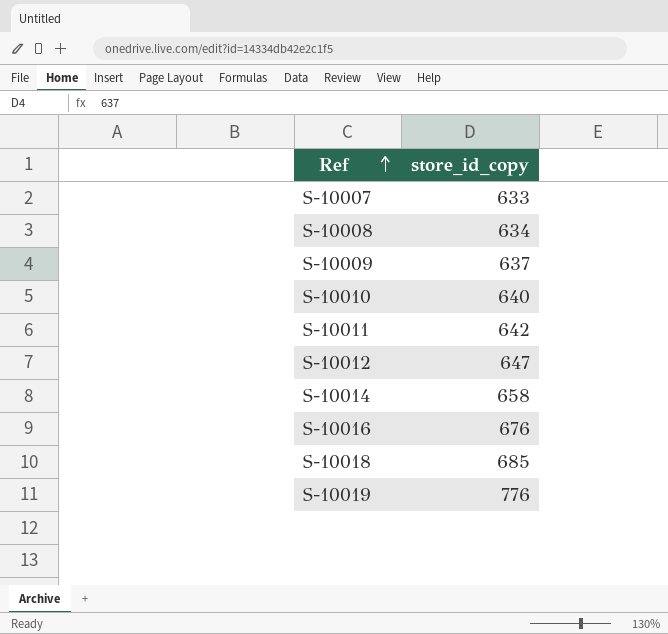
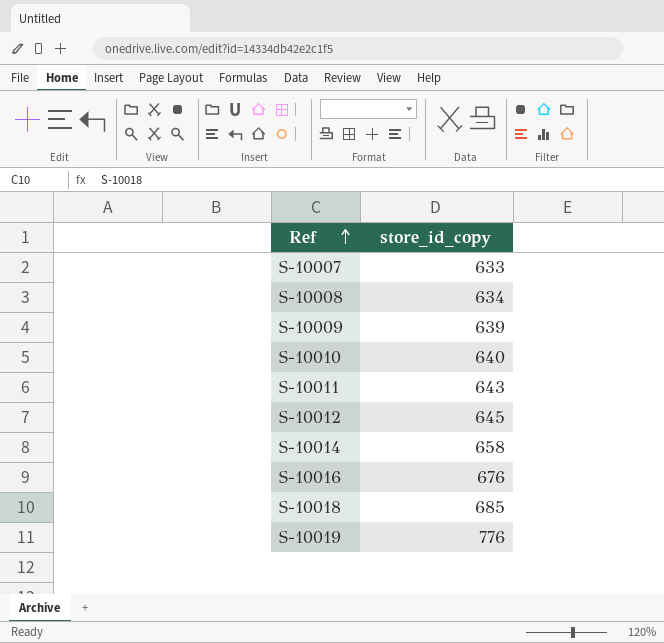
S-10009 | store_id_copy: 637 -> 639
S-10011 | store_id_copy: 642 -> 643
S-10012 | store_id_copy: 647 -> 645

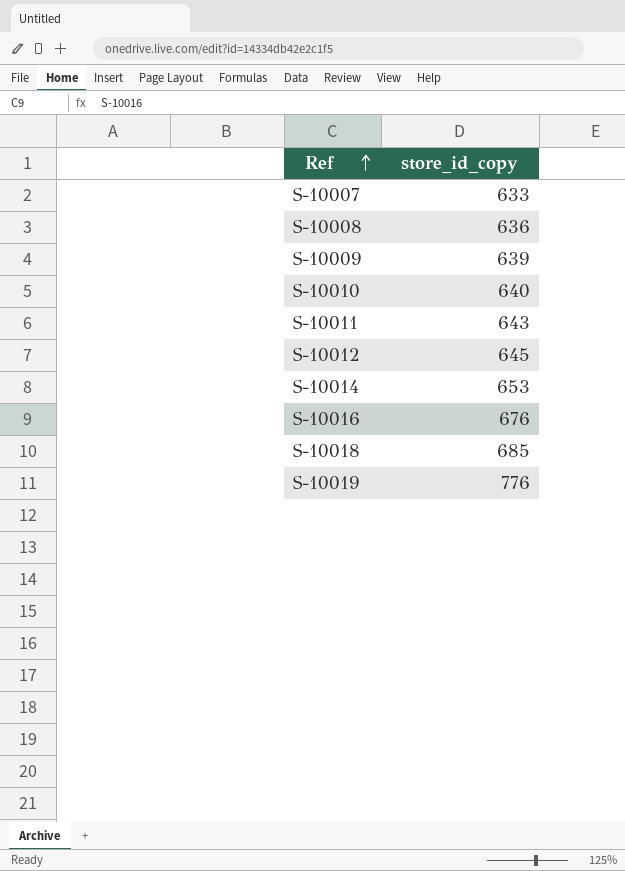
S-10008 | store_id_copy: 634 -> 636
S-10014 | store_id_copy: 658 -> 653

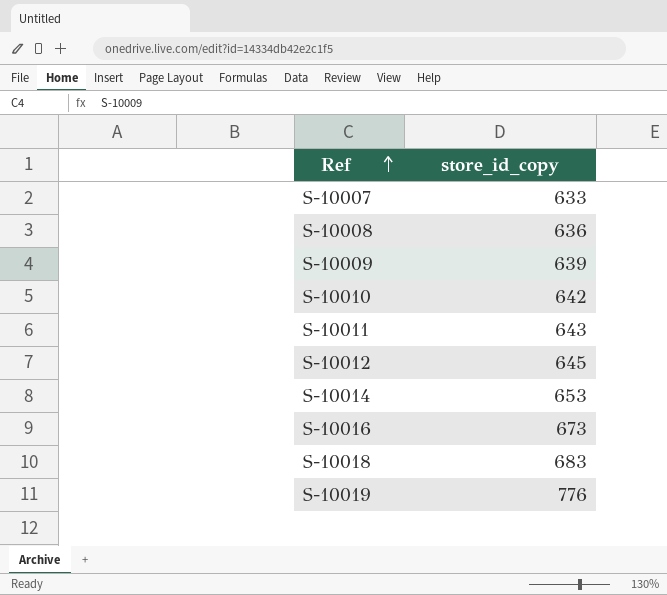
S-10010 | store_id_copy: 640 -> 642
S-10016 | store_id_copy: 676 -> 673
S-10018 | store_id_copy: 685 -> 683

